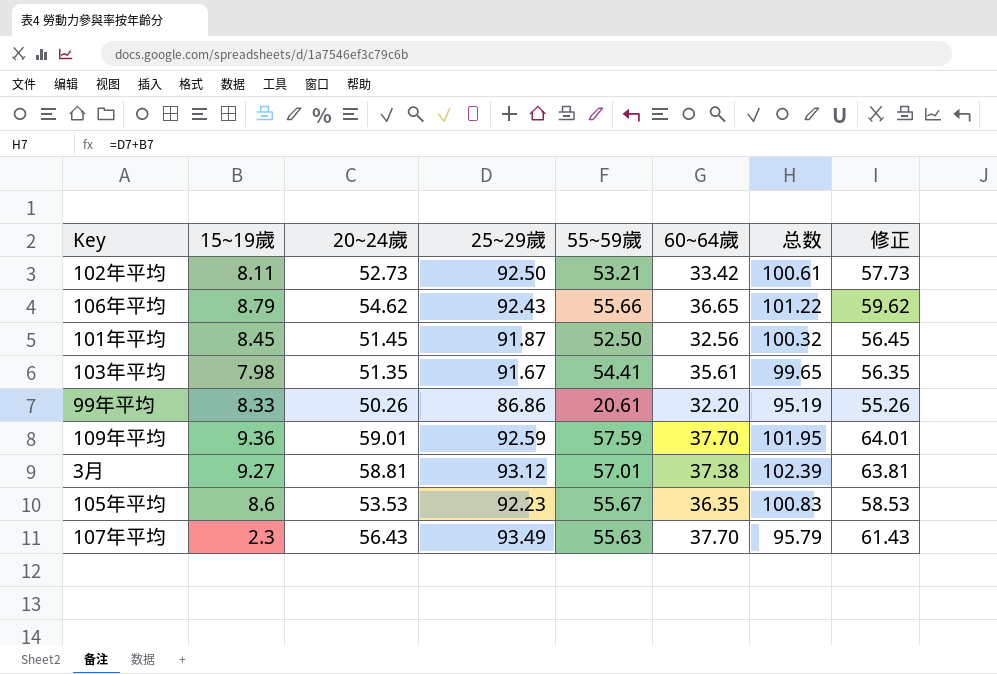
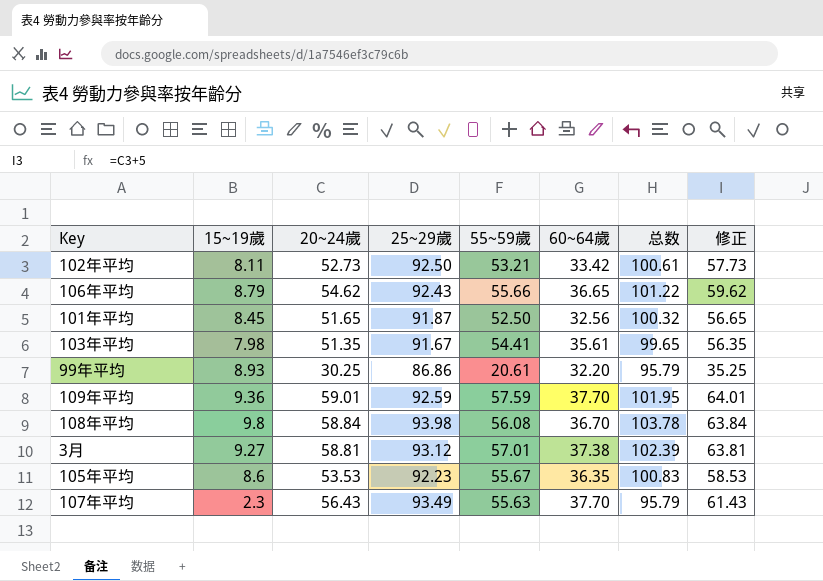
101年平均 | 20~24歲: 51.45 -> 51.65
101年平均 | 修正: 56.45 -> 56.65
99年平均 | 15~19歲: 8.33 -> 8.93
99年平均 | 20~24歲: 50.26 -> 30.25
99年平均 | 总数: 95.19 -> 95.79
99年平均 | 修正: 55.26 -> 35.25
row 108年平均: none -> 9.8 | 58.84 | 93.98 | 56.08 | 36.70 | 103.78 | 63.84

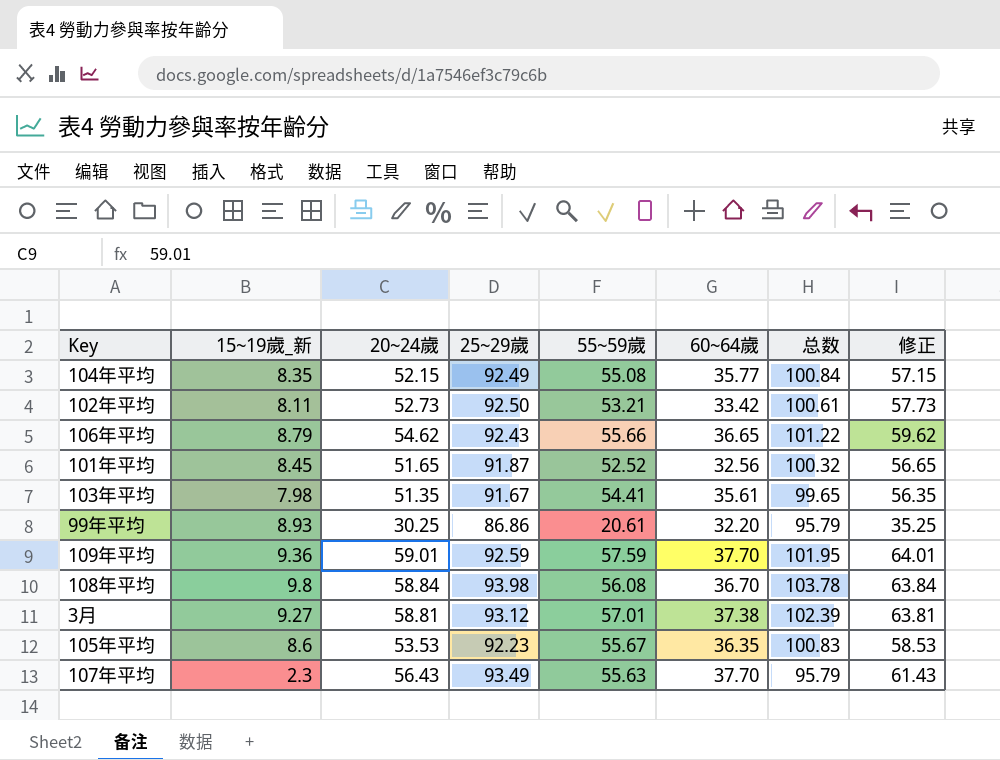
column name: 15~19歲 -> 15~19歲_新
row 104年平均: none -> 8.35 | 52.15 | 92.49 | 55.08 | 35.77 | 100.84 | 57.15
101年平均 | 55~59歲: 52.50 -> 52.52

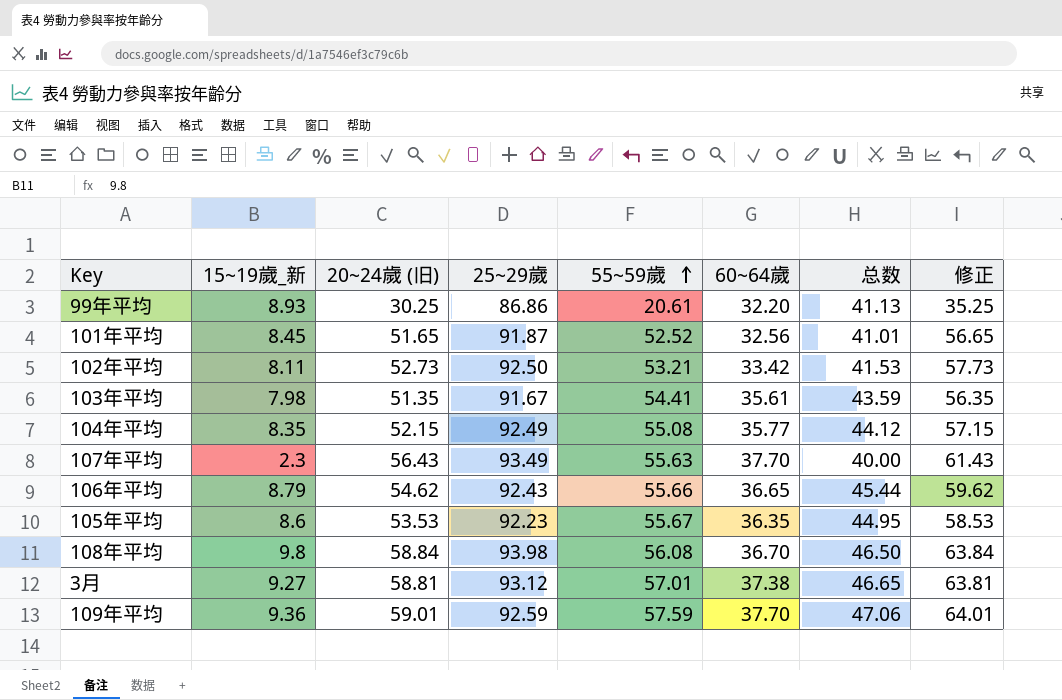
row order: none -> 55~59歲 ascending
column name: 20~24歲 -> 20~24歲 (旧)
column 总数 | formula: [15~19歲_新] + [25~29歲] -> [15~19歲_新] + [60~64歲]

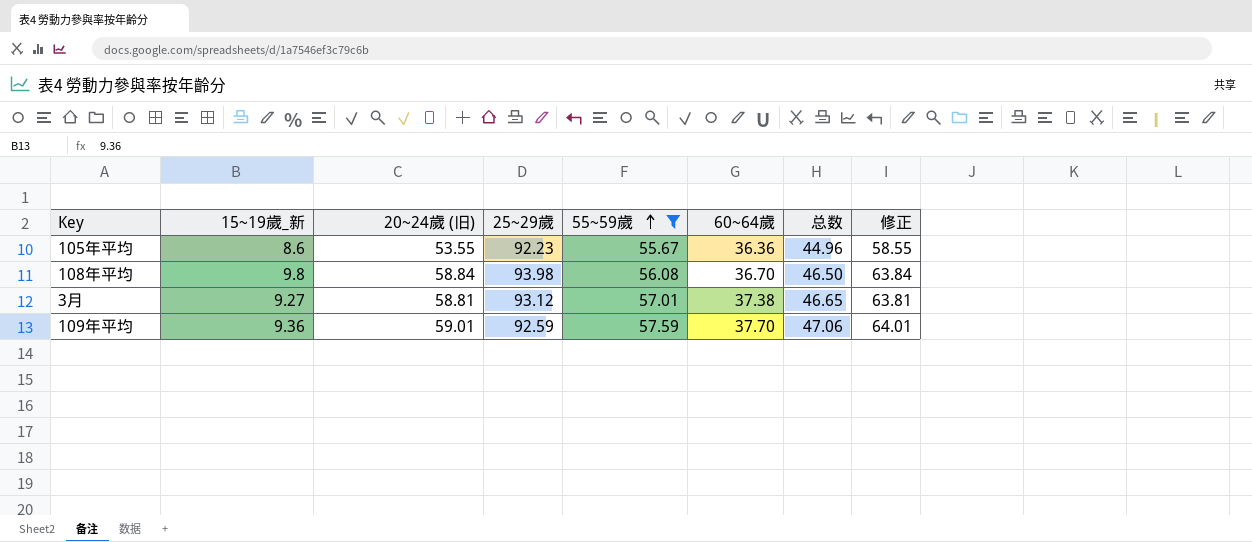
filter: none -> 55~59歲 >= 55.67
105年平均 | 20~24歲 (旧): 53.53 -> 53.55
105年平均 | 60~64歲: 36.35 -> 36.36
105年平均 | 总数: 44.95 -> 44.96
105年平均 | 修正: 58.53 -> 58.55

